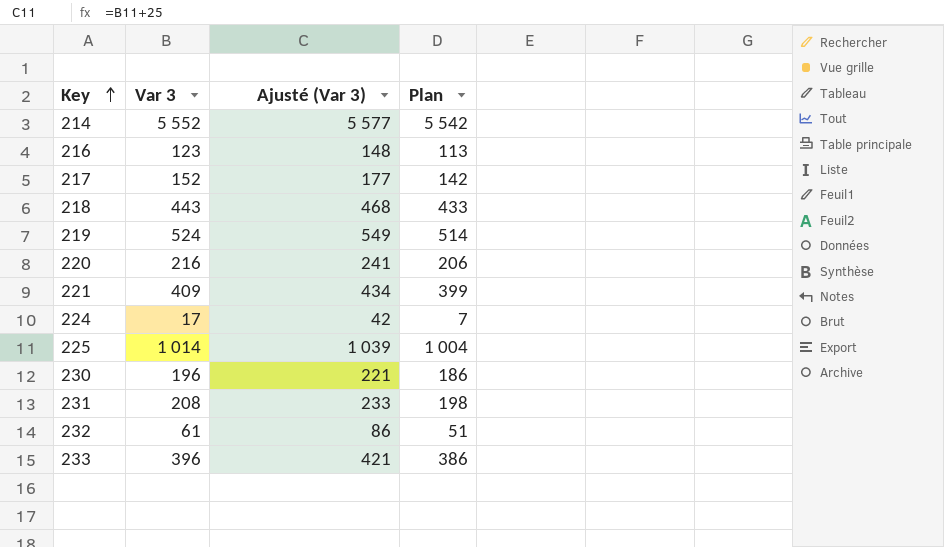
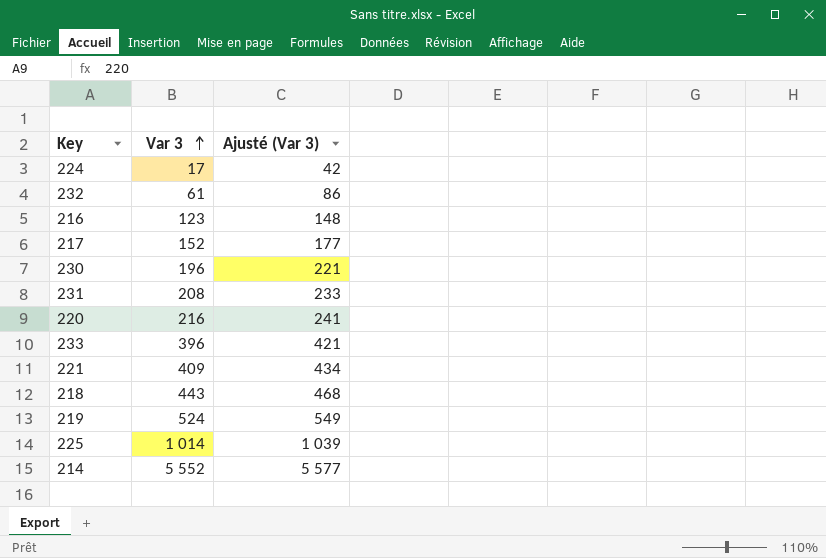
row order: Key ascending -> Var 3 ascending
column Plan | formula: [Var 3] - 10 -> none

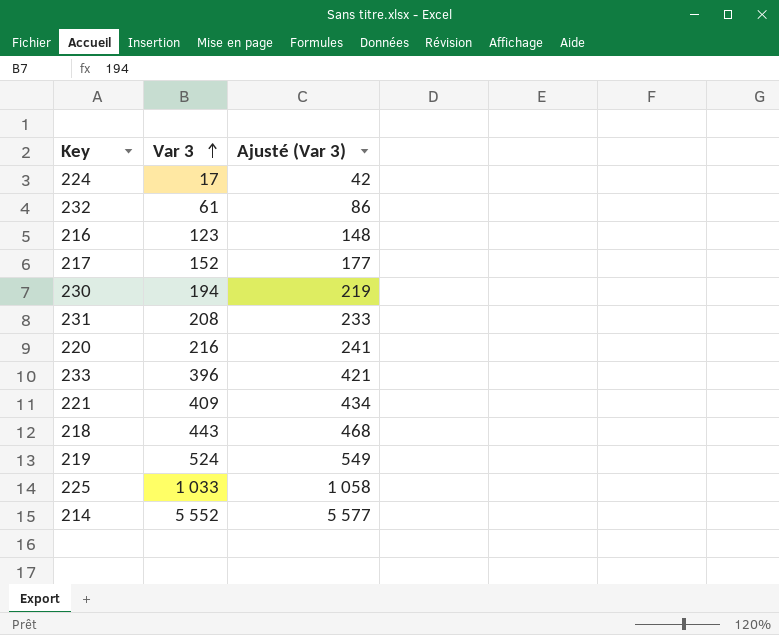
230 | Var 3: 196 -> 194
230 | Ajusté (Var 3): 221 -> 219
225 | Var 3: 1 014 -> 1 033
225 | Ajusté (Var 3): 1 039 -> 1 058

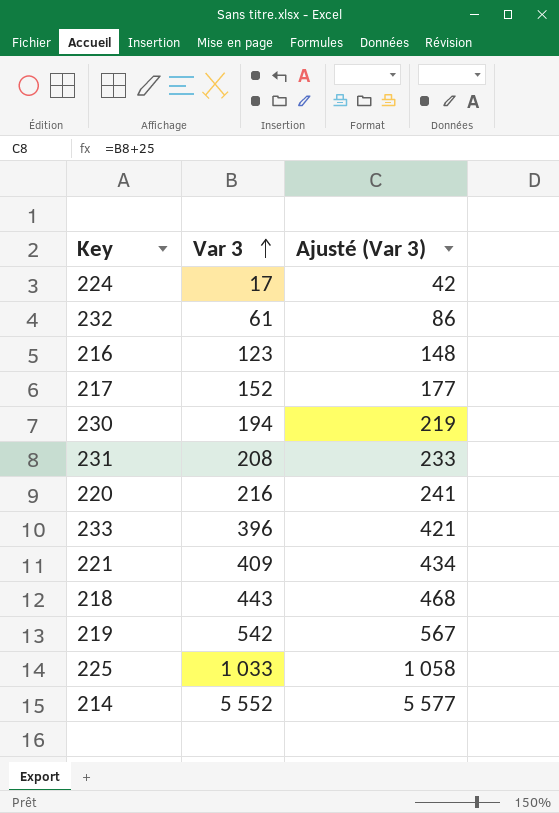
219 | Var 3: 524 -> 542
219 | Ajusté (Var 3): 549 -> 567

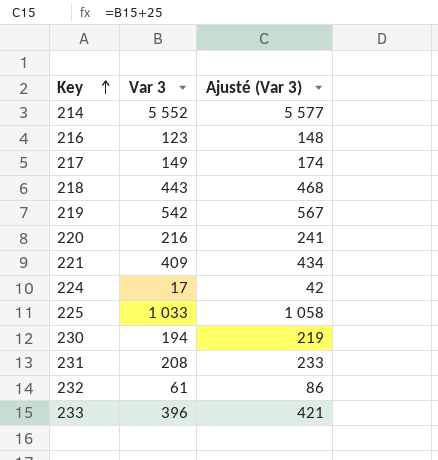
row order: Var 3 ascending -> Key ascending
217 | Var 3: 152 -> 149
217 | Ajusté (Var 3): 177 -> 174

